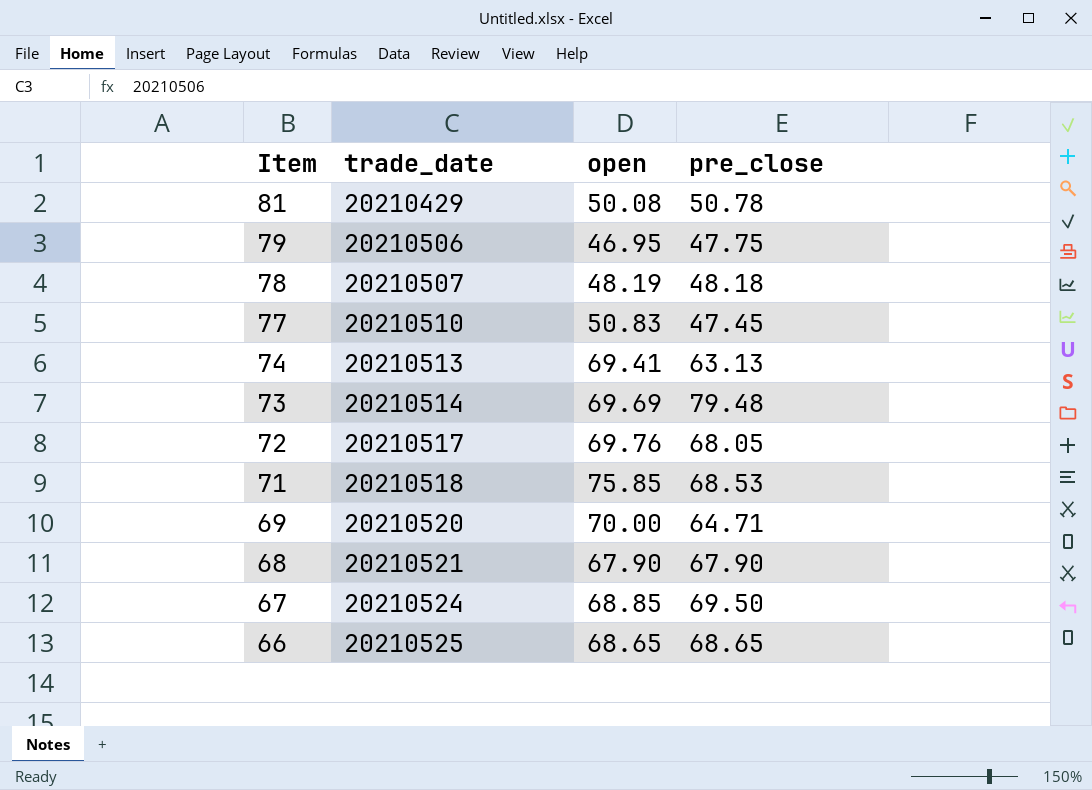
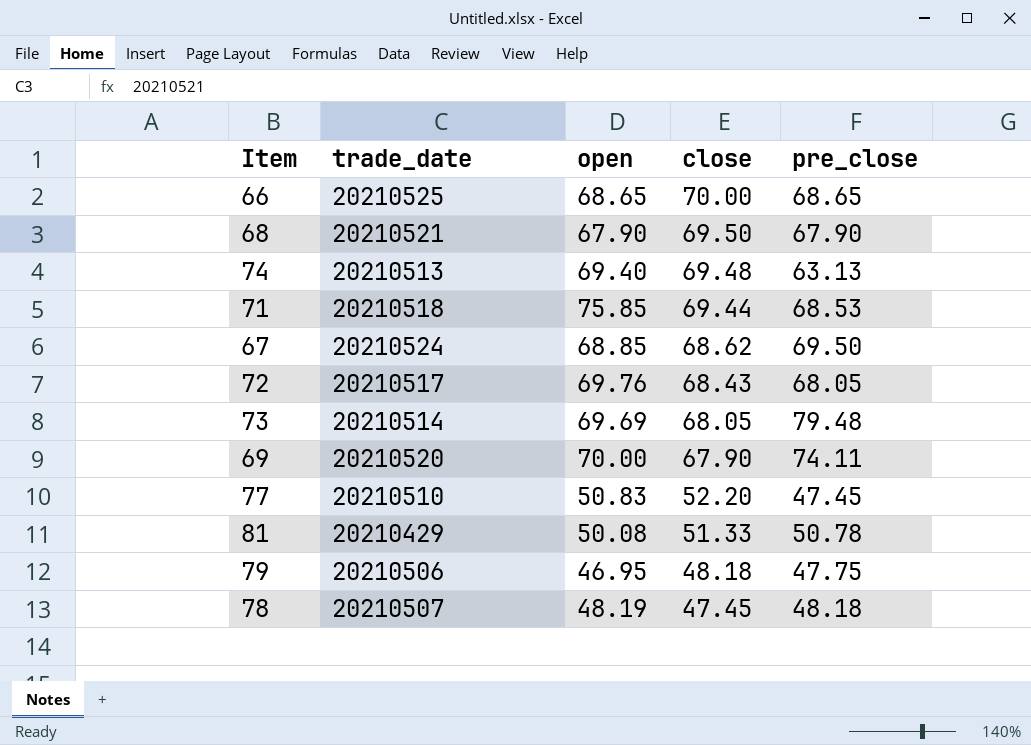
row order: Item descending -> close descending
column close | position: none -> 4
74 | open: 69.41 -> 69.40
69 | pre_close: 64.71 -> 74.11

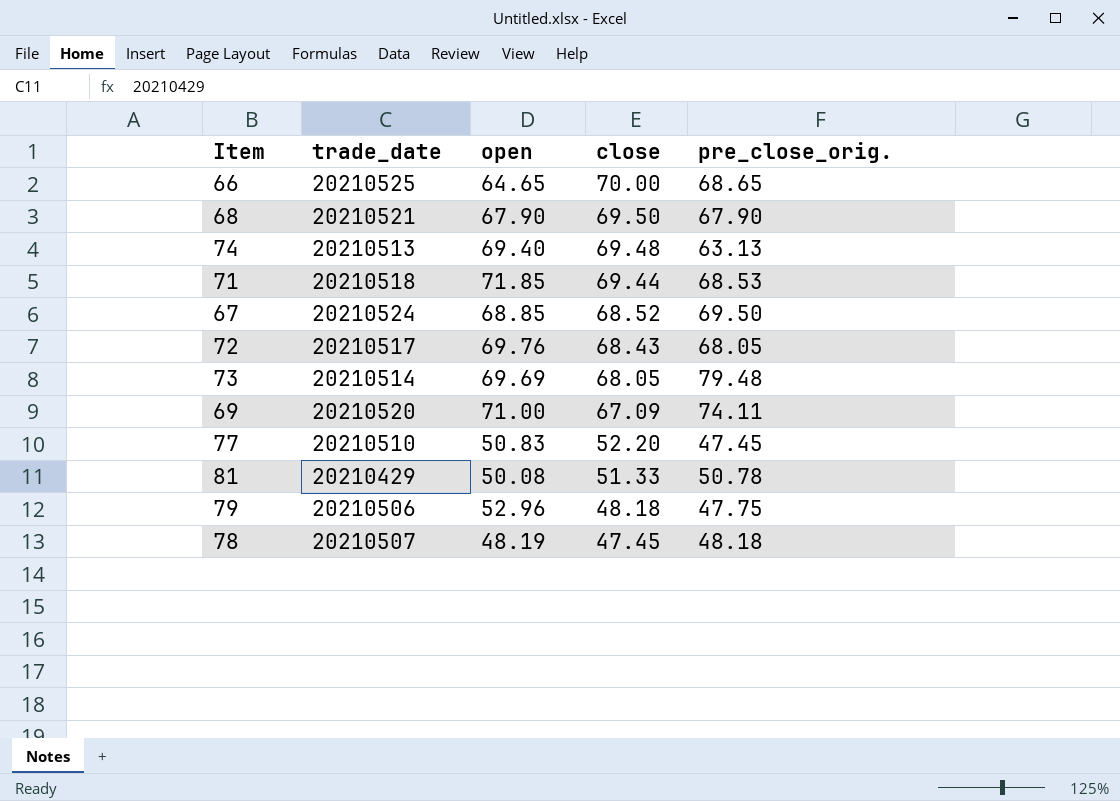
column name: pre_close -> pre_close_orig.
66 | open: 68.65 -> 64.65
71 | open: 75.85 -> 71.85
67 | close: 68.62 -> 68.52
69 | open: 70.00 -> 71.00
69 | close: 67.90 -> 67.09
79 | open: 46.95 -> 52.96

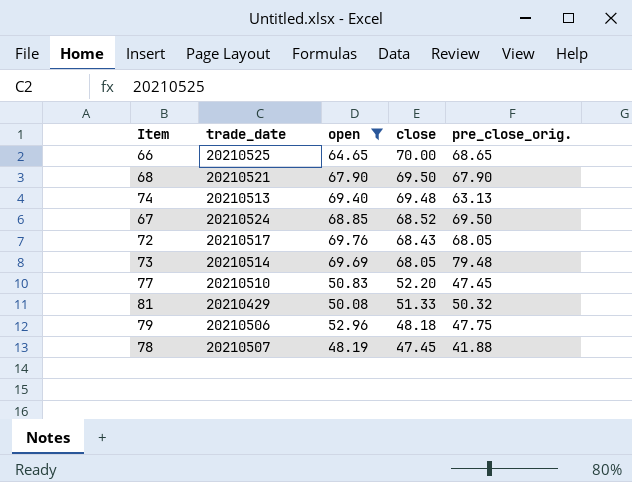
filter: none -> open <= 69.76
81 | pre_close_orig.: 50.78 -> 50.32
78 | pre_close_orig.: 48.18 -> 41.88

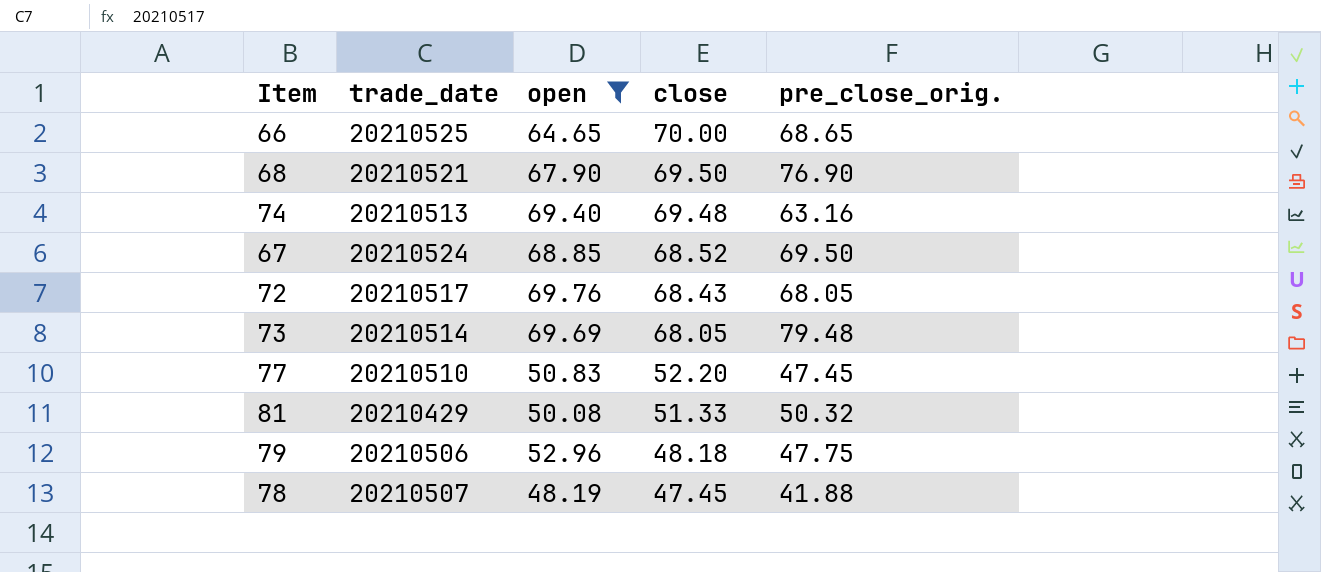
68 | pre_close_orig.: 67.90 -> 76.90
74 | pre_close_orig.: 63.13 -> 63.16

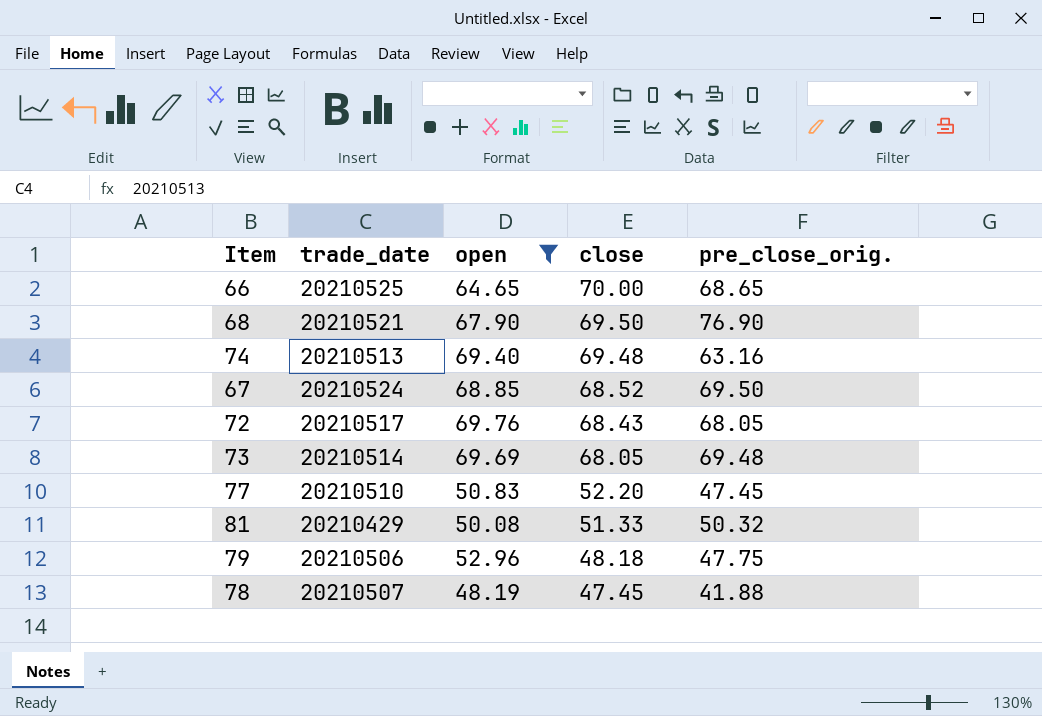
73 | pre_close_orig.: 79.48 -> 69.48

